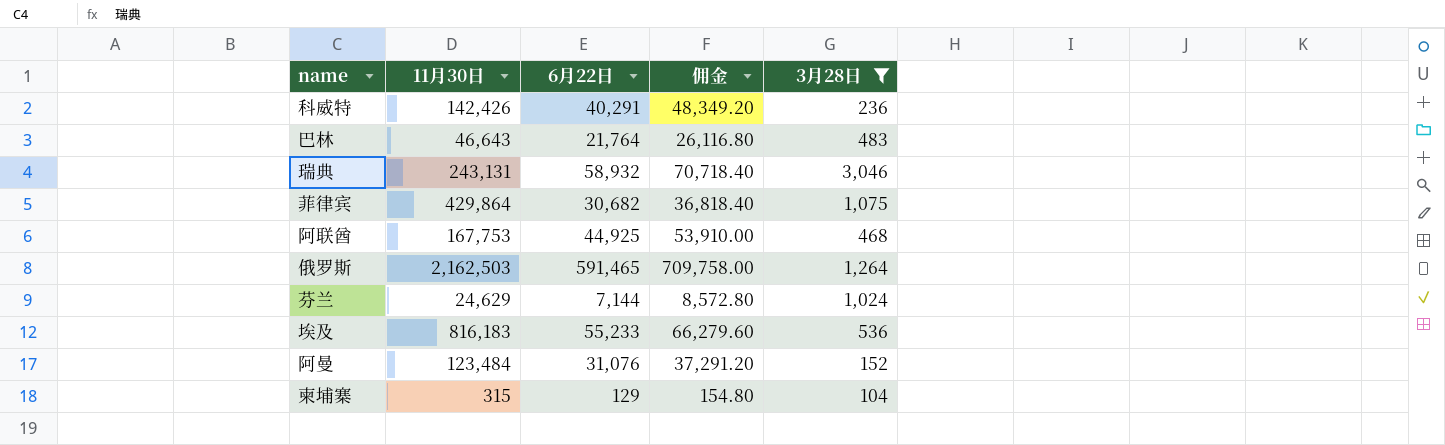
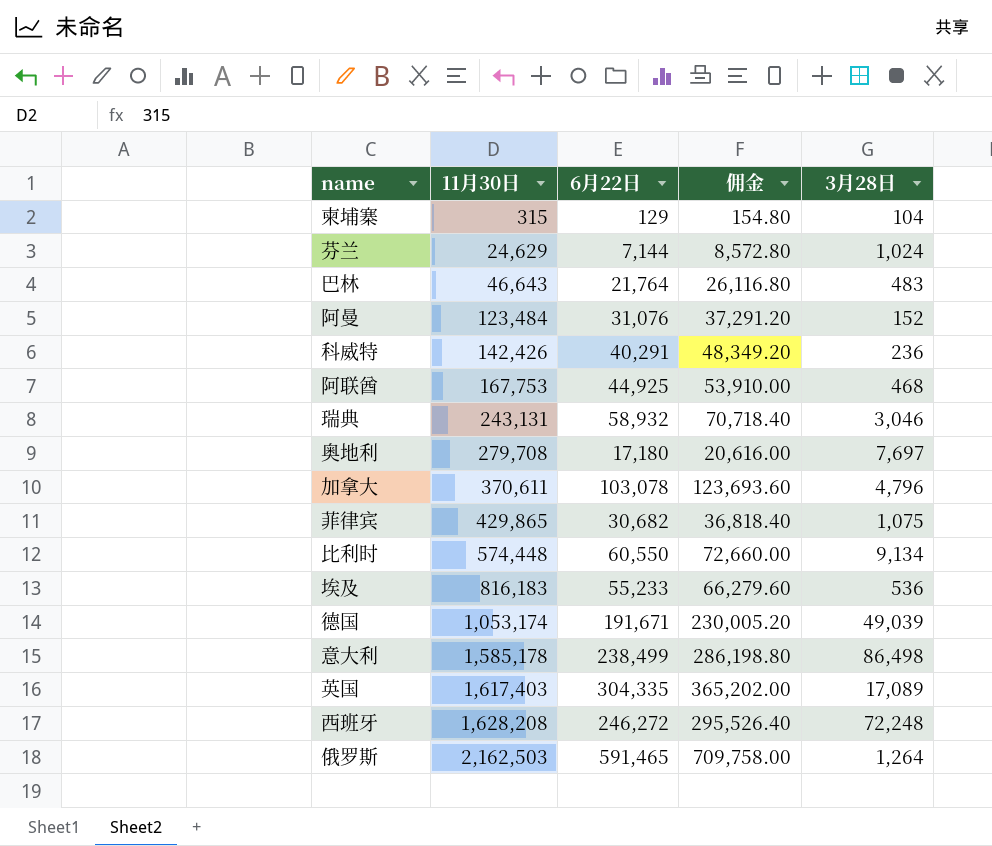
filter: 3月28日 <= 3,046 -> none
row order: none -> 11月30日 ascending
菲律宾 | 11月30日: 429,864 -> 429,865

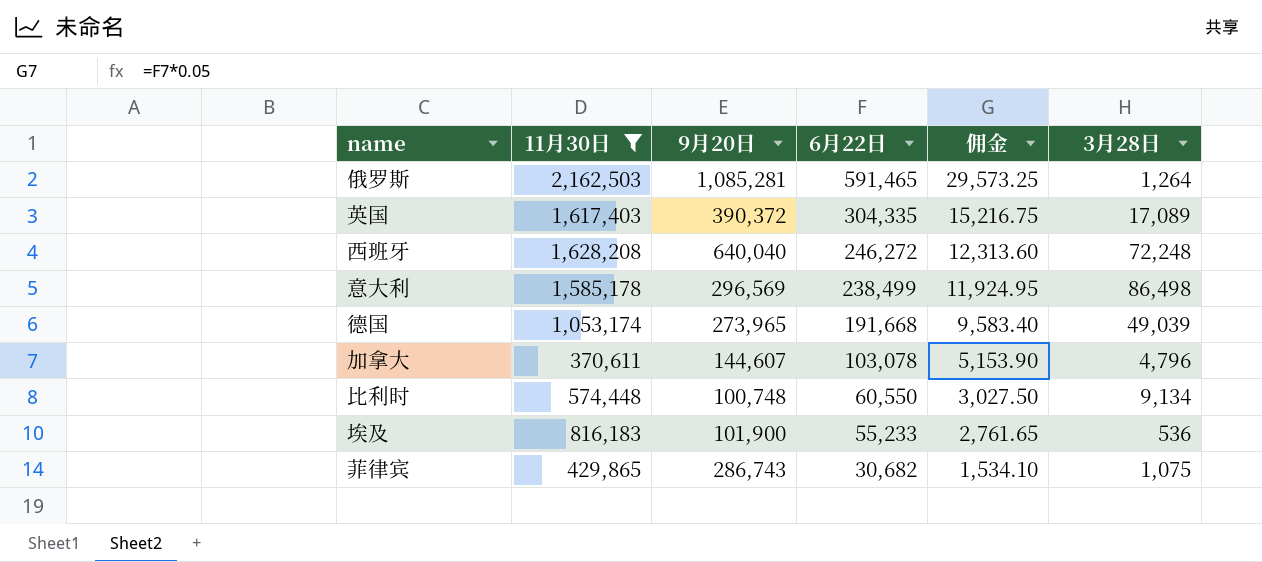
filter: none -> 11月30日 >= 370,611
row order: 11月30日 ascending -> 6月22日 descending
column 9月20日 | position: none -> 3
column 佣金 | formula: [6月22日] * 1.2 -> [6月22日] * 0.05
德国 | 6月22日: 191,671 -> 191,668

